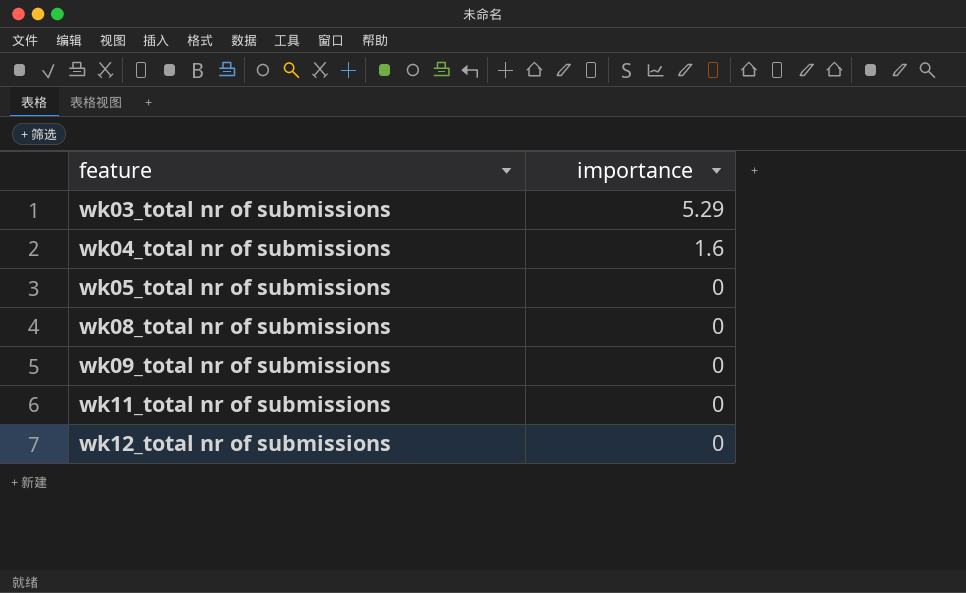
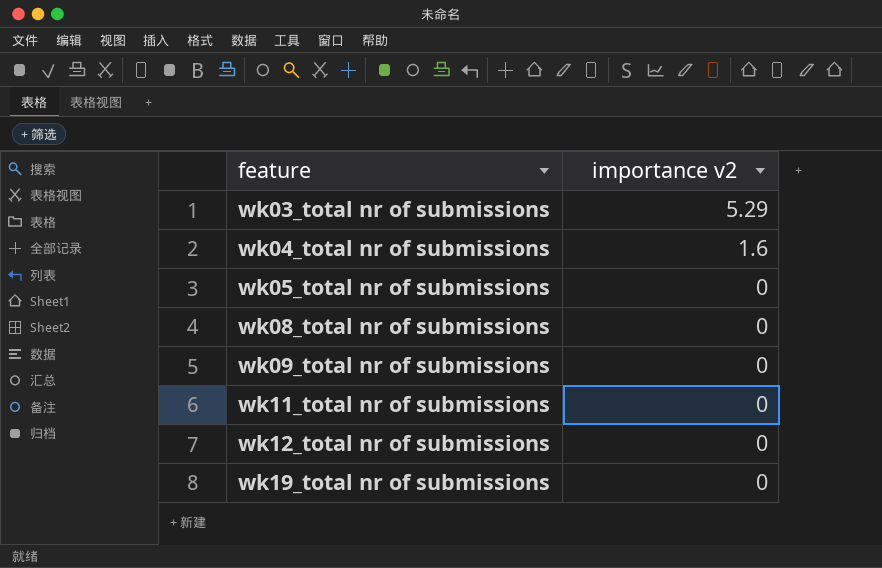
column name: importance -> importance v2
row wk19_total nr of submissions: none -> 0

